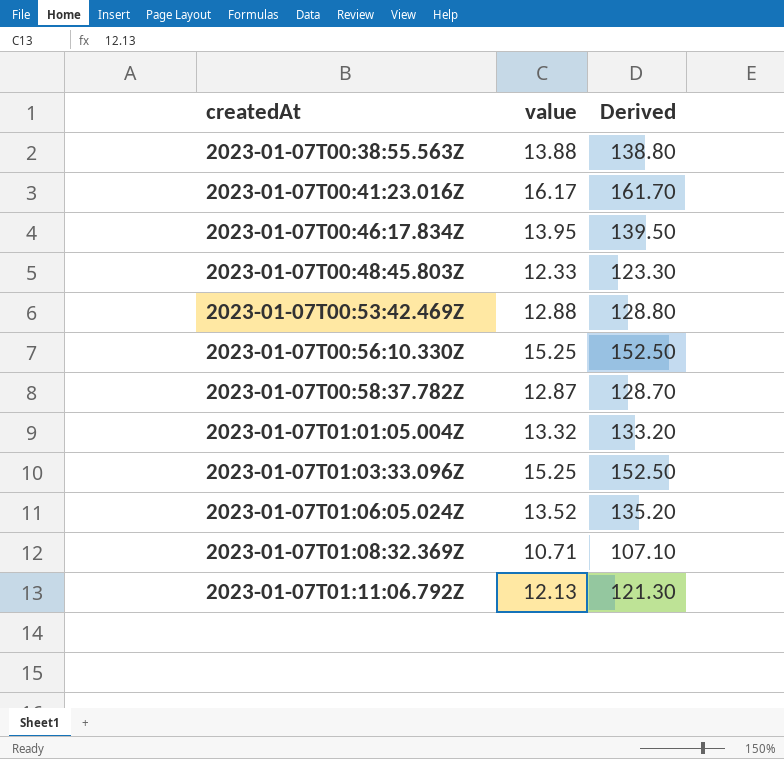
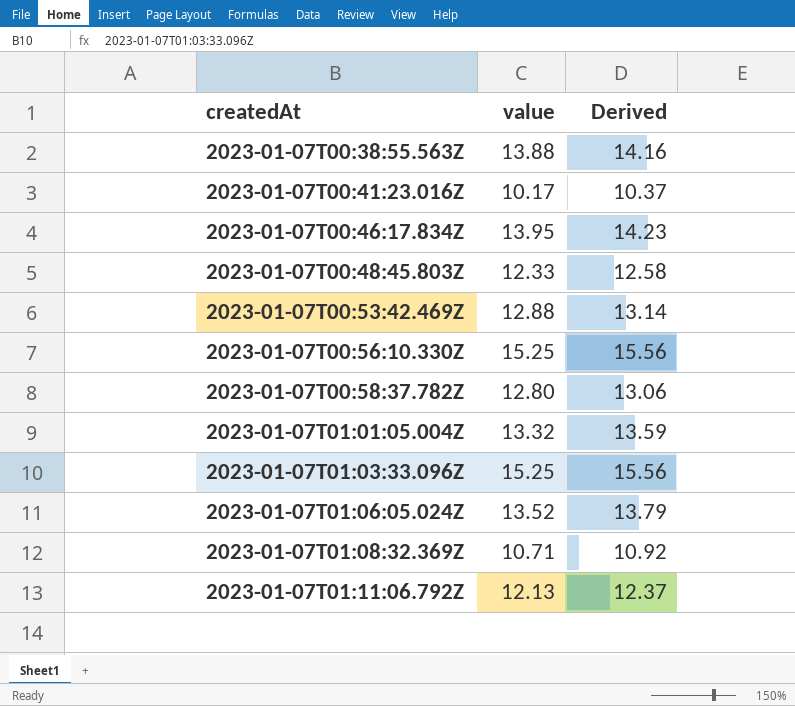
column Derived | formula: [value] * 10 -> [value] * 1.02
2023-01-07T00:41:23.016Z | value: 16.17 -> 10.17
2023-01-07T00:58:37.782Z | value: 12.87 -> 12.80

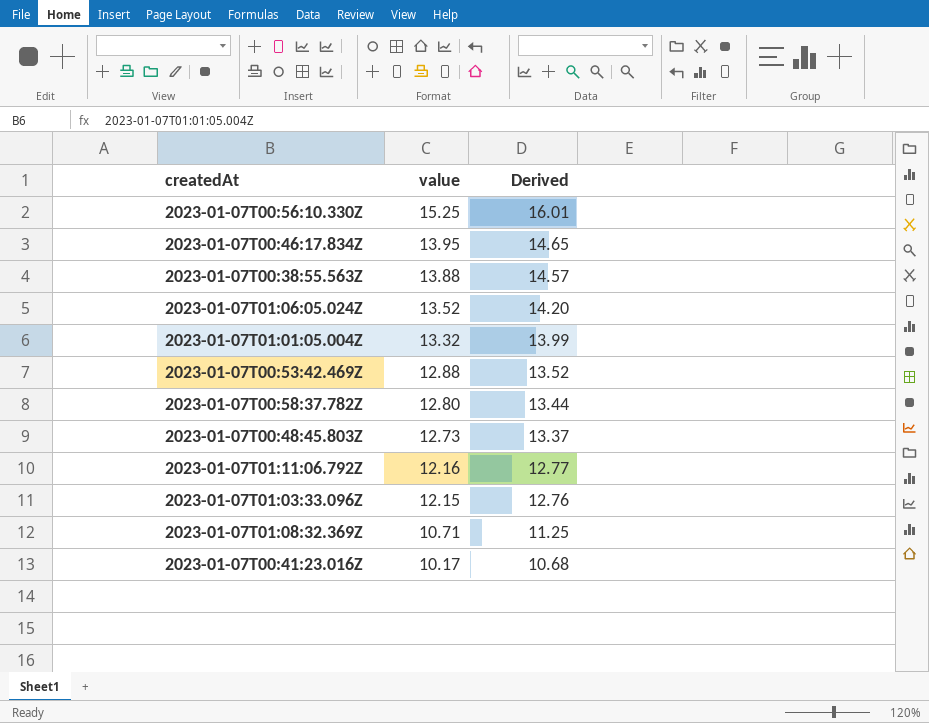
row order: createdAt ascending -> value descending
column Derived | formula: [value] * 1.02 -> [value] * 1.05
2023-01-07T00:48:45.803Z | value: 12.33 -> 12.73
2023-01-07T01:11:06.792Z | value: 12.13 -> 12.16
2023-01-07T01:03:33.096Z | value: 15.25 -> 12.15

